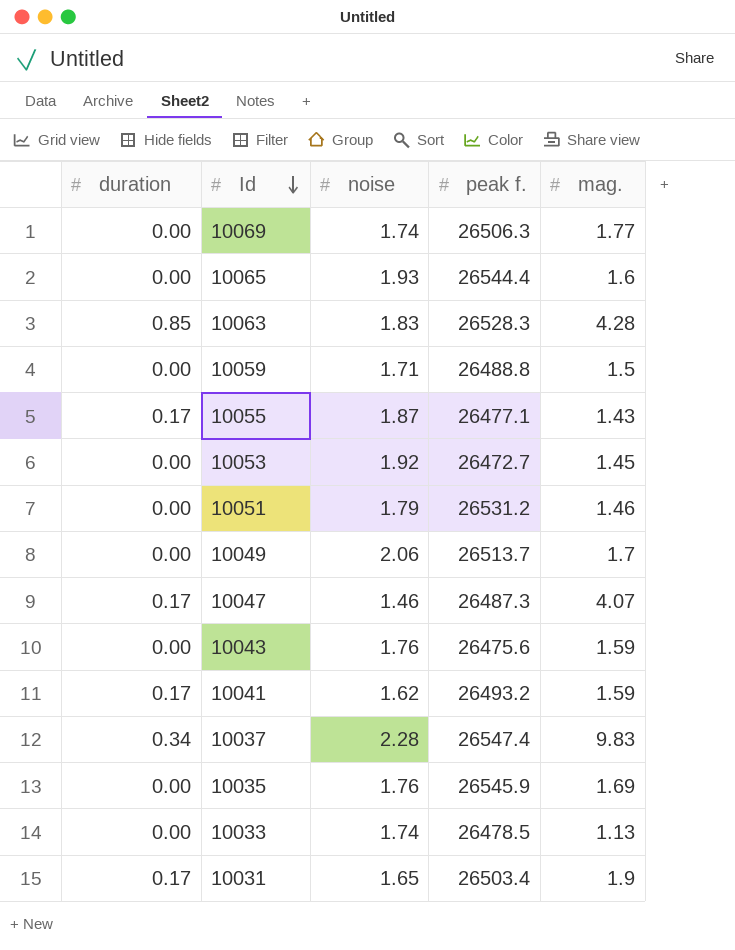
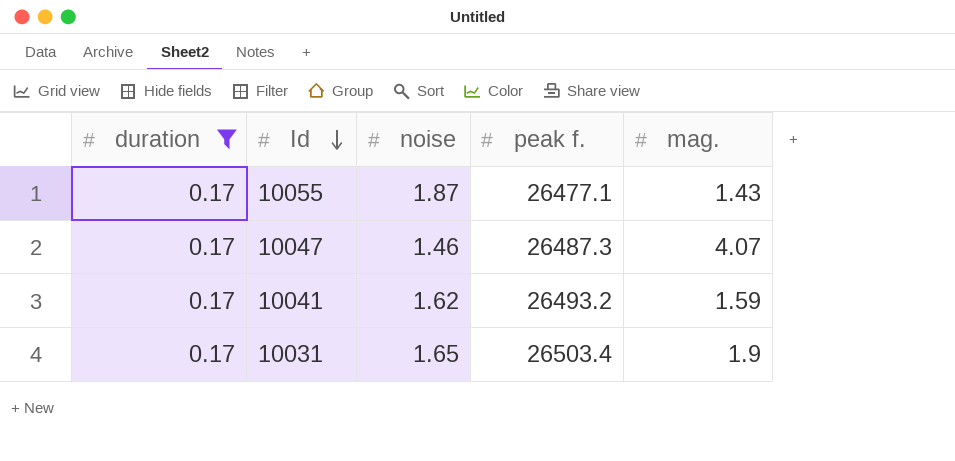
filter: none -> duration = 0.17

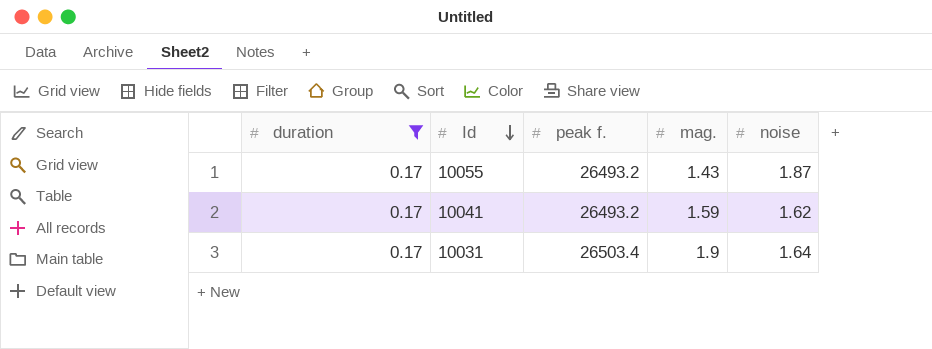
column noise | position: 3 -> 5
row 10047: 0.17 | 1.46 | 26487.3 | 4.07 -> none
10055 | peak f.: 26477.1 -> 26493.2
10031 | noise: 1.65 -> 1.64

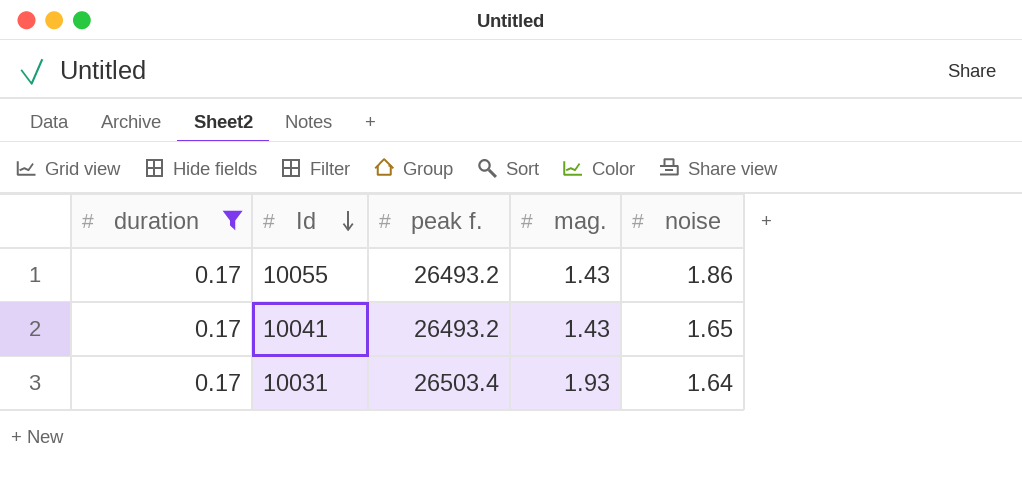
10055 | noise: 1.87 -> 1.86
10041 | mag.: 1.59 -> 1.43
10041 | noise: 1.62 -> 1.65
10031 | mag.: 1.9 -> 1.93

